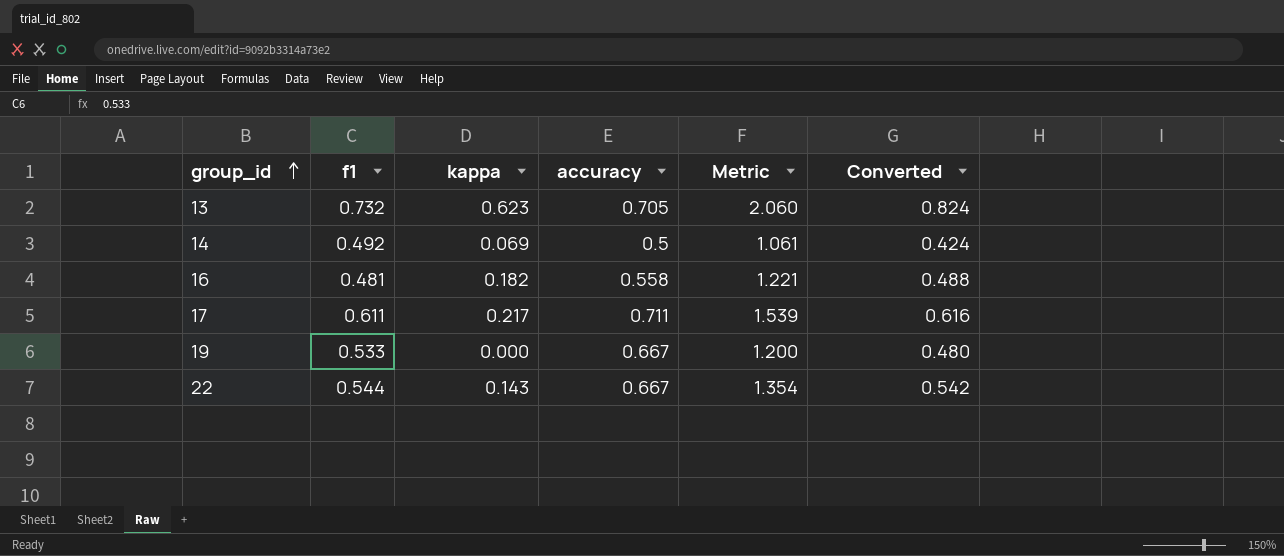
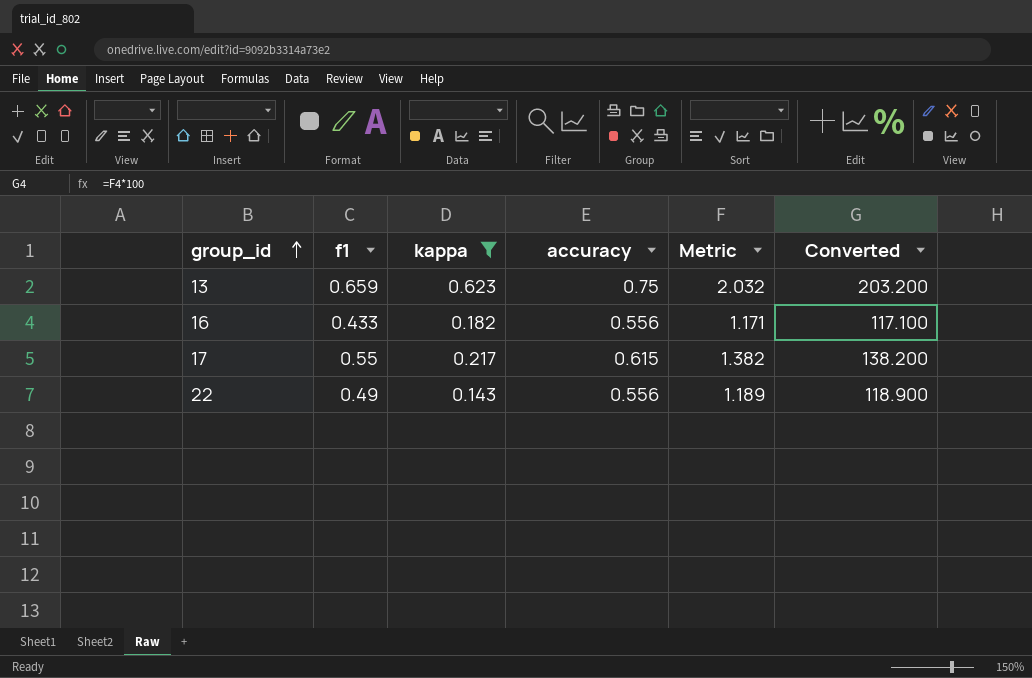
filter: none -> kappa >= 0.143
column Converted | formula: [Metric] * 0.4 -> [Metric] * 100
13 | f1: 0.732 -> 0.659
13 | accuracy: 0.705 -> 0.75
13 | Metric: 2.060 -> 2.032
16 | f1: 0.481 -> 0.433
16 | accuracy: 0.558 -> 0.556
16 | Metric: 1.221 -> 1.171
17 | f1: 0.611 -> 0.55
17 | accuracy: 0.711 -> 0.615
17 | Metric: 1.539 -> 1.382
22 | f1: 0.544 -> 0.49
22 | accuracy: 0.667 -> 0.556
22 | Metric: 1.354 -> 1.189

